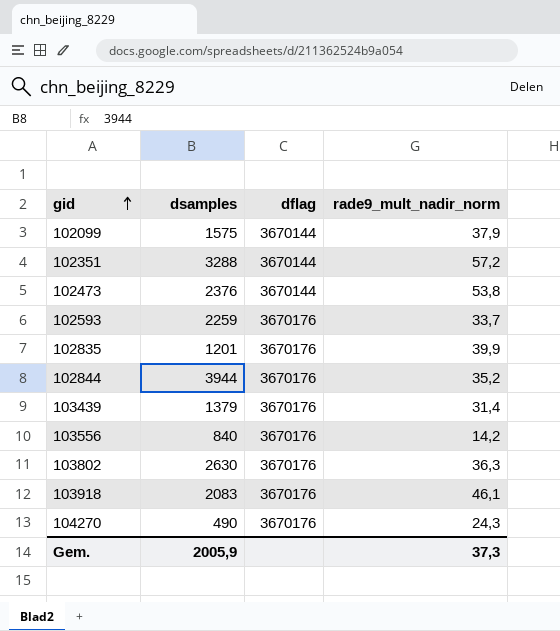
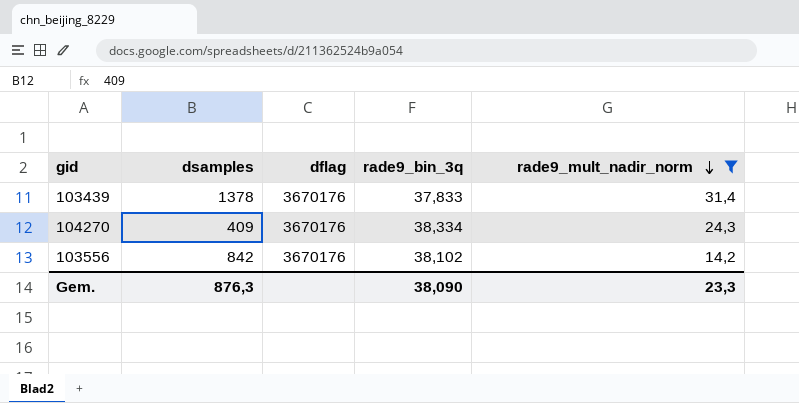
filter: none -> rade9_mult_nadir_norm <= 31,4
row order: gid ascending -> rade9_mult_nadir_norm descending
column rade9_bin_3q | position: none -> 4
103439 | dsamples: 1379 -> 1378
104270 | dsamples: 490 -> 409
103556 | dsamples: 840 -> 842
Gem. | dsamples: 2005,9 -> 876,3
Gem. | rade9_mult_nadir_norm: 37,3 -> 23,3

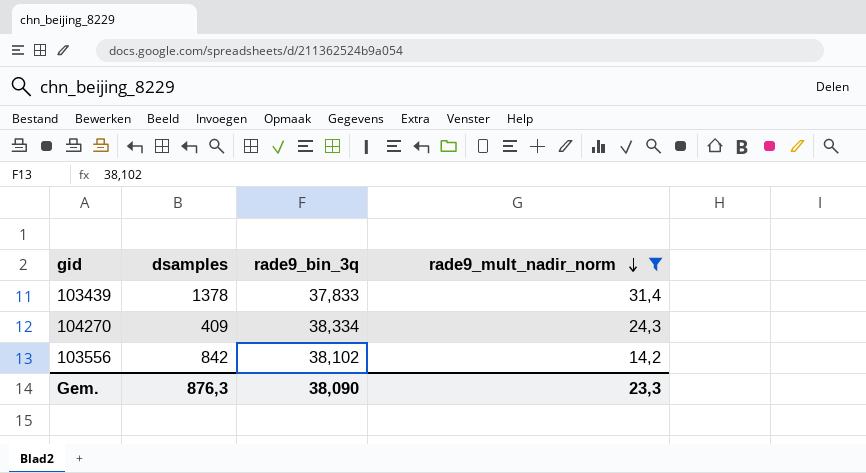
column dflag | position: 3 -> none

